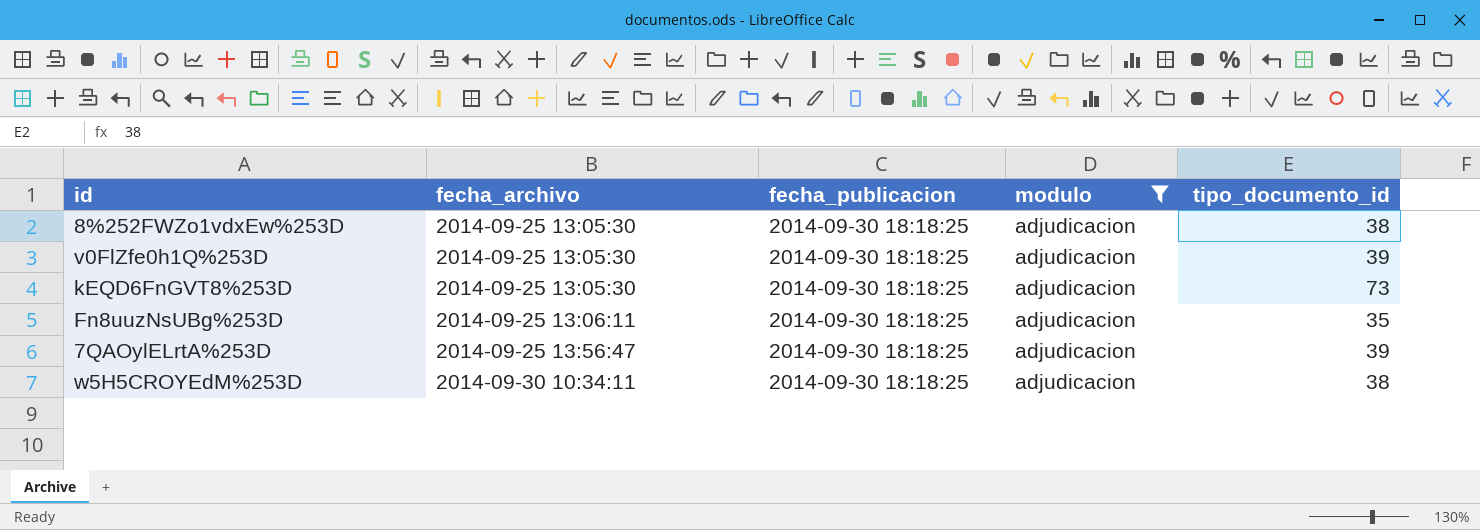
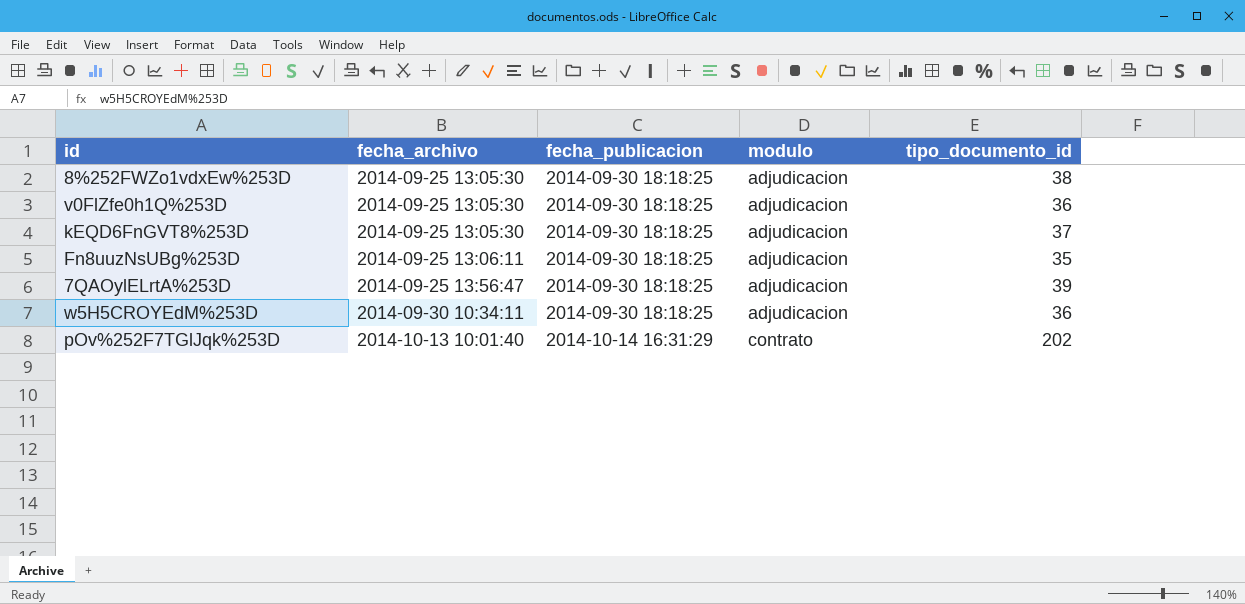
filter: modulo = adjudicacion -> none
v0FlZfe0h1Q%253D | tipo_documento_id: 39 -> 36
kEQD6FnGVT8%253D | tipo_documento_id: 73 -> 37
w5H5CROYEdM%253D | tipo_documento_id: 38 -> 36

